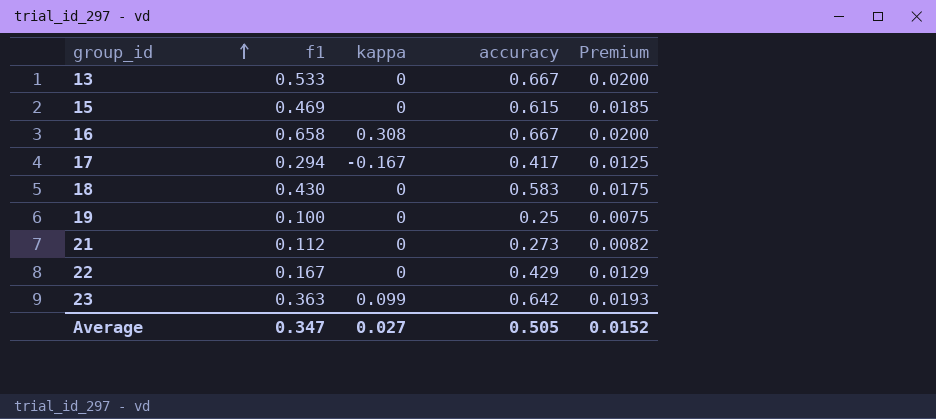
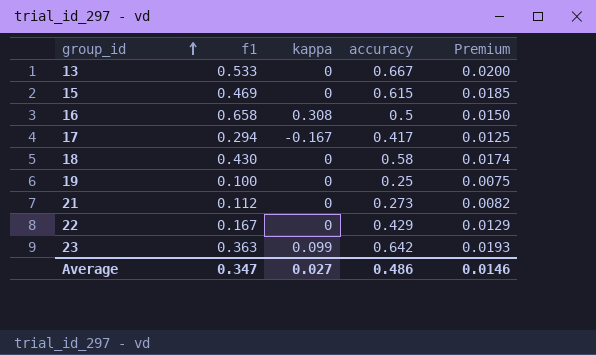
16 | accuracy: 0.667 -> 0.5
16 | Premium: 0.0200 -> 0.0150
18 | accuracy: 0.583 -> 0.58
18 | Premium: 0.0175 -> 0.0174
Average | accuracy: 0.505 -> 0.486
Average | Premium: 0.0152 -> 0.0146

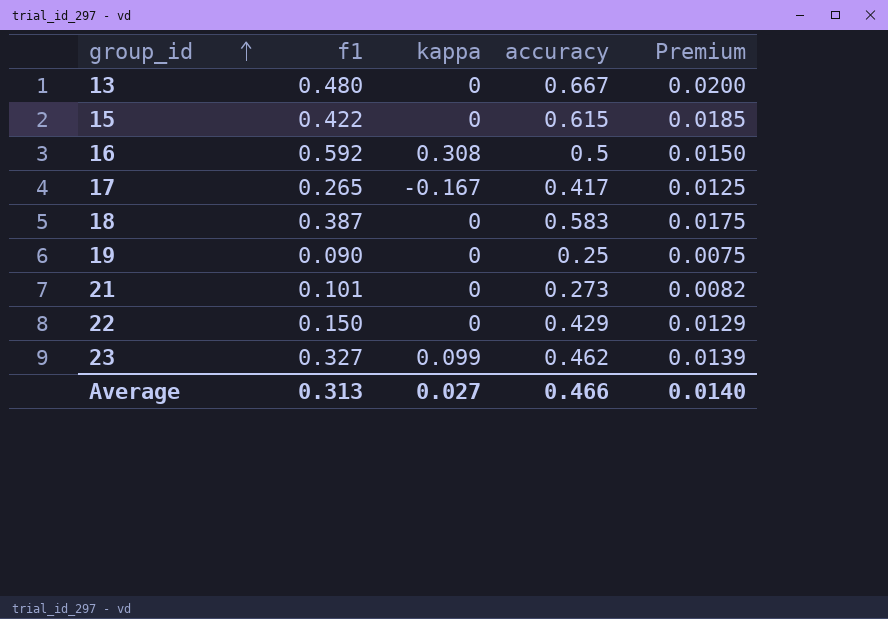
13 | f1: 0.533 -> 0.480
15 | f1: 0.469 -> 0.422
16 | f1: 0.658 -> 0.592
17 | f1: 0.294 -> 0.265
18 | f1: 0.430 -> 0.387
18 | accuracy: 0.58 -> 0.583
18 | Premium: 0.0174 -> 0.0175
19 | f1: 0.100 -> 0.090
21 | f1: 0.112 -> 0.101
22 | f1: 0.167 -> 0.150
23 | f1: 0.363 -> 0.327
23 | accuracy: 0.642 -> 0.462
23 | Premium: 0.0193 -> 0.0139
Average | f1: 0.347 -> 0.313
Average | accuracy: 0.486 -> 0.466
Average | Premium: 0.0146 -> 0.0140

